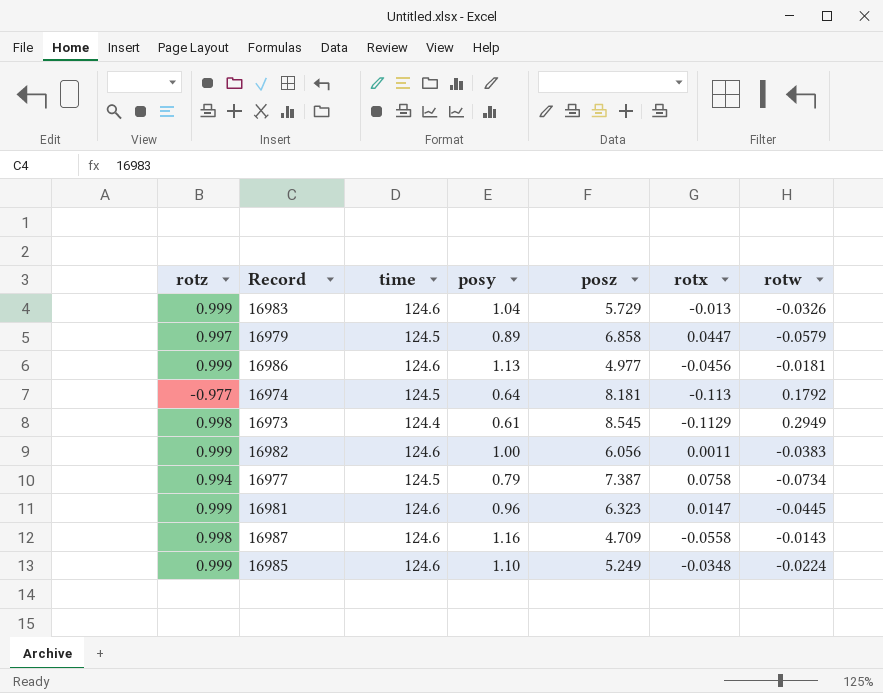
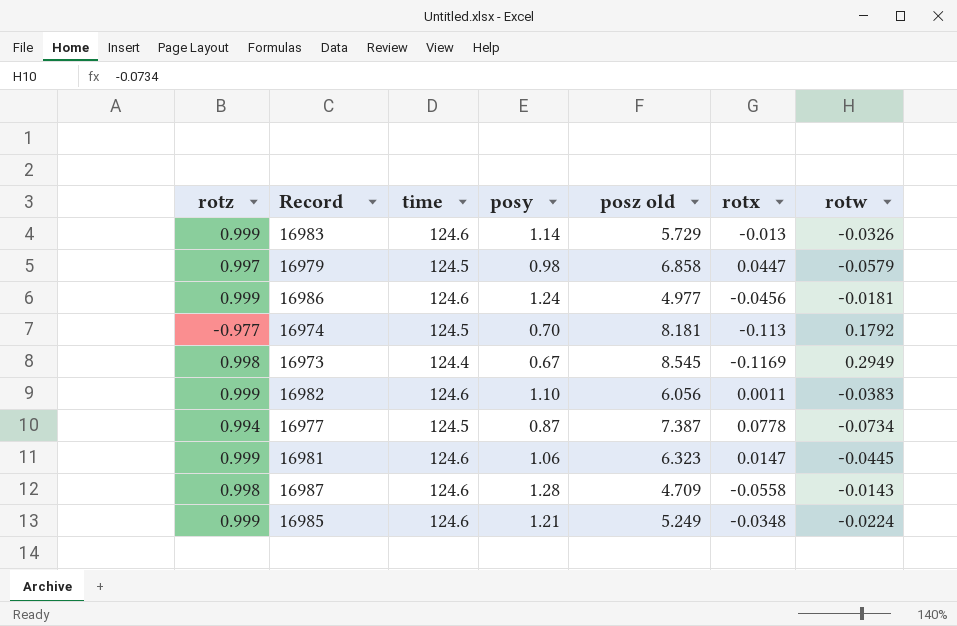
column name: posz -> posz old
16983 | posy: 1.04 -> 1.14
16979 | posy: 0.89 -> 0.98
16986 | posy: 1.13 -> 1.24
16974 | posy: 0.64 -> 0.70
16973 | posy: 0.61 -> 0.67
16973 | rotx: -0.1129 -> -0.1169
16982 | posy: 1.00 -> 1.10
16977 | posy: 0.79 -> 0.87
16977 | rotx: 0.0758 -> 0.0778
16981 | posy: 0.96 -> 1.06
16987 | posy: 1.16 -> 1.28
16985 | posy: 1.10 -> 1.21

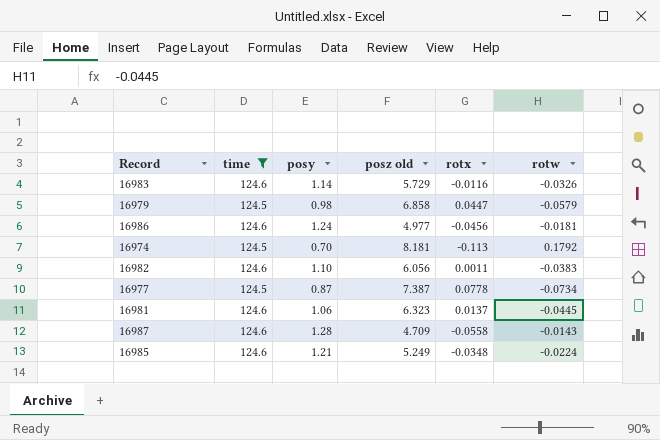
filter: none -> time != 124.4
column rotz | position: 1 -> none
16983 | rotx: -0.013 -> -0.0116
16981 | rotx: 0.0147 -> 0.0137

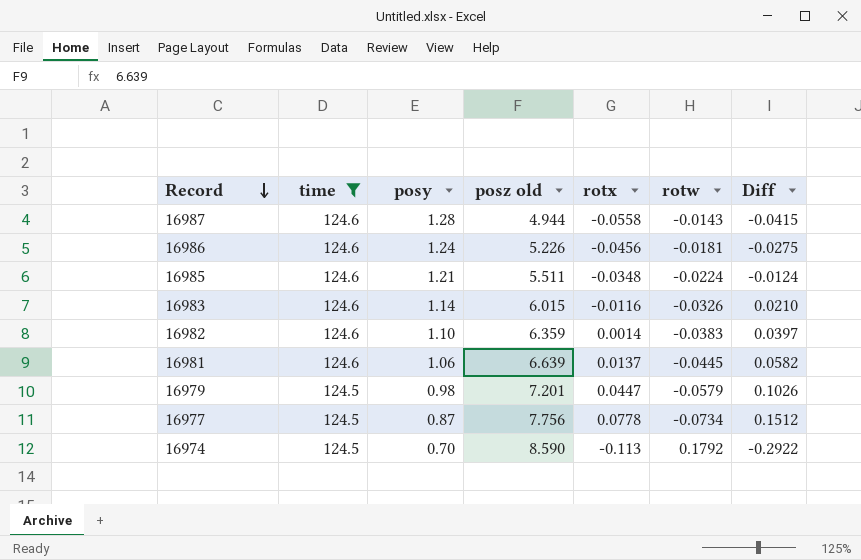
row order: none -> Record descending
column Diff | formula: none -> [rotx] - [rotw]
16987 | posz old: 4.709 -> 4.944
16986 | posz old: 4.977 -> 5.226
16985 | posz old: 5.249 -> 5.511
16983 | posz old: 5.729 -> 6.015
16982 | posz old: 6.056 -> 6.359
16982 | rotx: 0.0011 -> 0.0014
16981 | posz old: 6.323 -> 6.639
16979 | posz old: 6.858 -> 7.201
16977 | posz old: 7.387 -> 7.756
16974 | posz old: 8.181 -> 8.590

